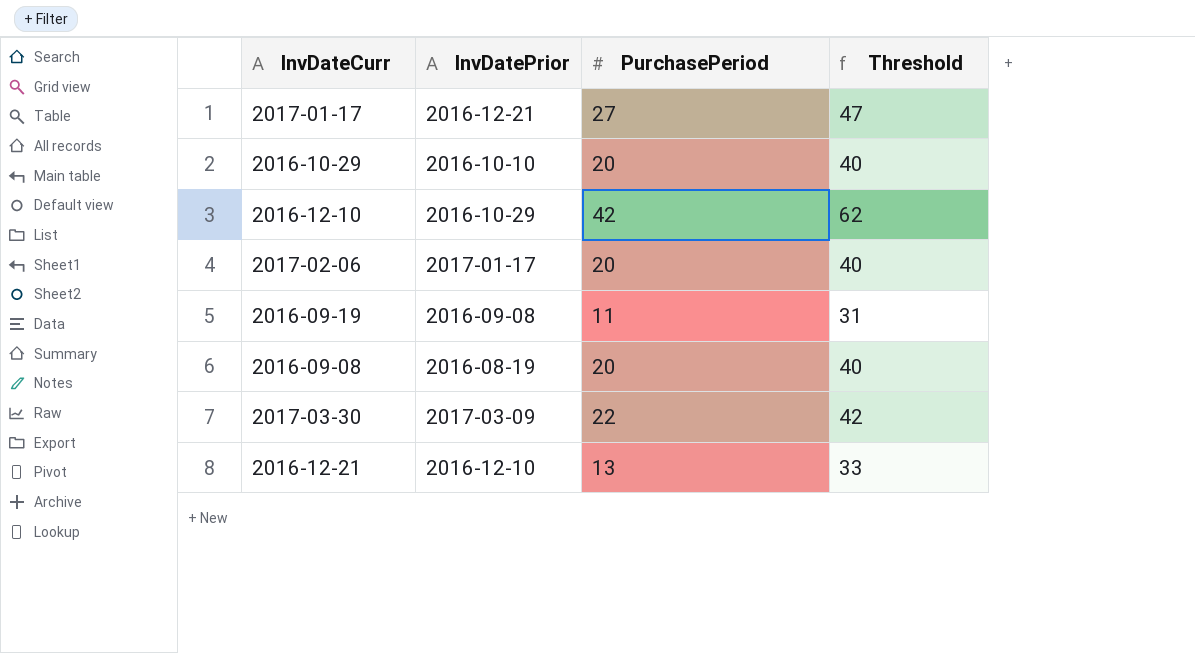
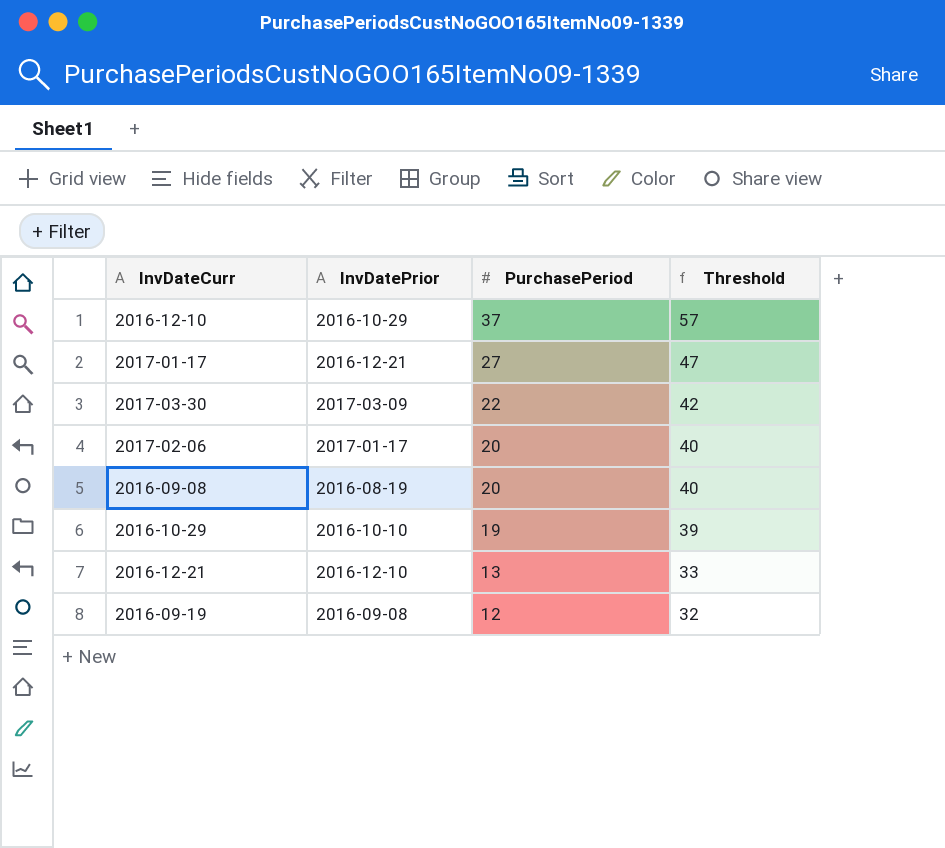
row order: none -> PurchasePeriod descending
2016-12-10 | PurchasePeriod: 42 -> 37
2016-12-10 | Threshold: 62 -> 57
2016-10-29 | PurchasePeriod: 20 -> 19
2016-10-29 | Threshold: 40 -> 39
2016-09-19 | PurchasePeriod: 11 -> 12
2016-09-19 | Threshold: 31 -> 32

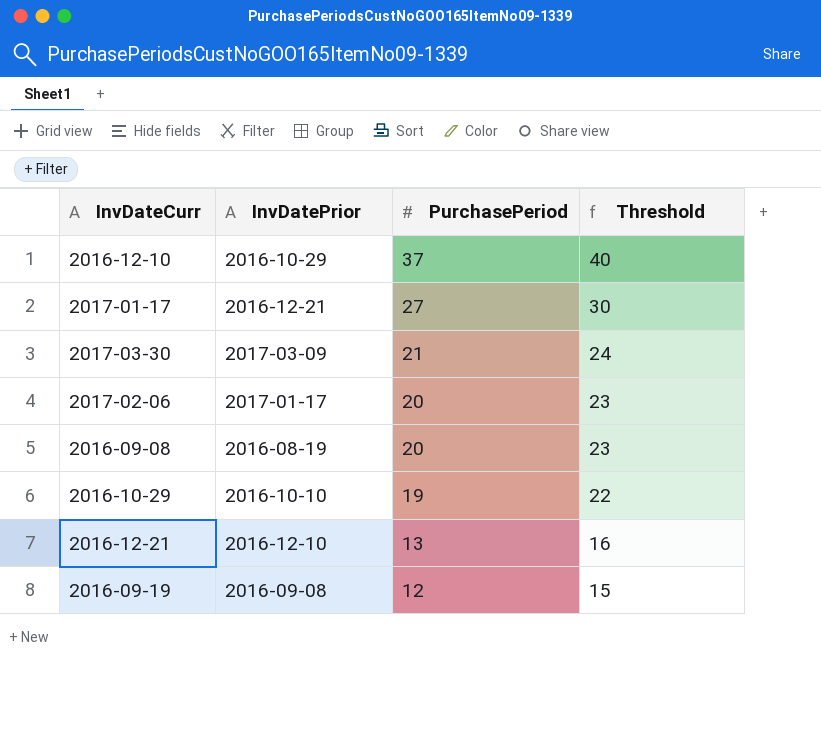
column Threshold | formula: [PurchasePeriod] + 20 -> [PurchasePeriod] + 3
2017-03-30 | PurchasePeriod: 22 -> 21

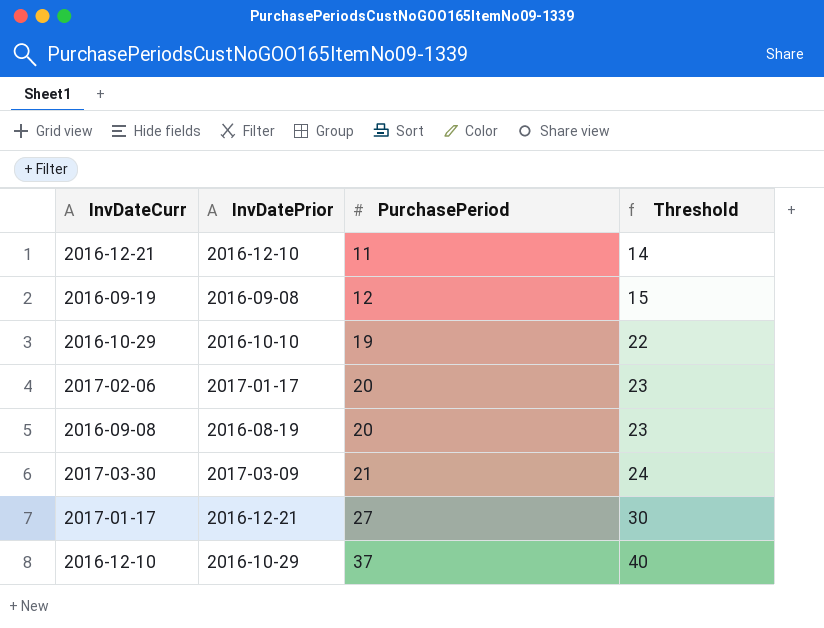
row order: PurchasePeriod descending -> PurchasePeriod ascending
2016-12-21 | PurchasePeriod: 13 -> 11
2016-12-21 | Threshold: 16 -> 14

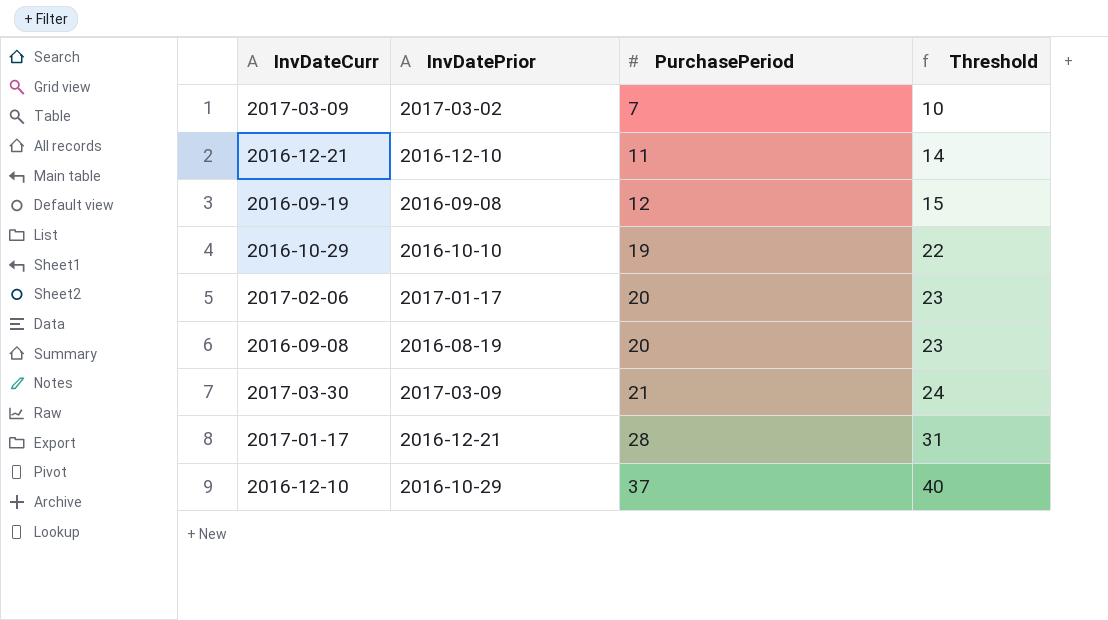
row 2017-03-09: none -> 2017-03-02 | 7 | 10
2017-01-17 | PurchasePeriod: 27 -> 28
2017-01-17 | Threshold: 30 -> 31

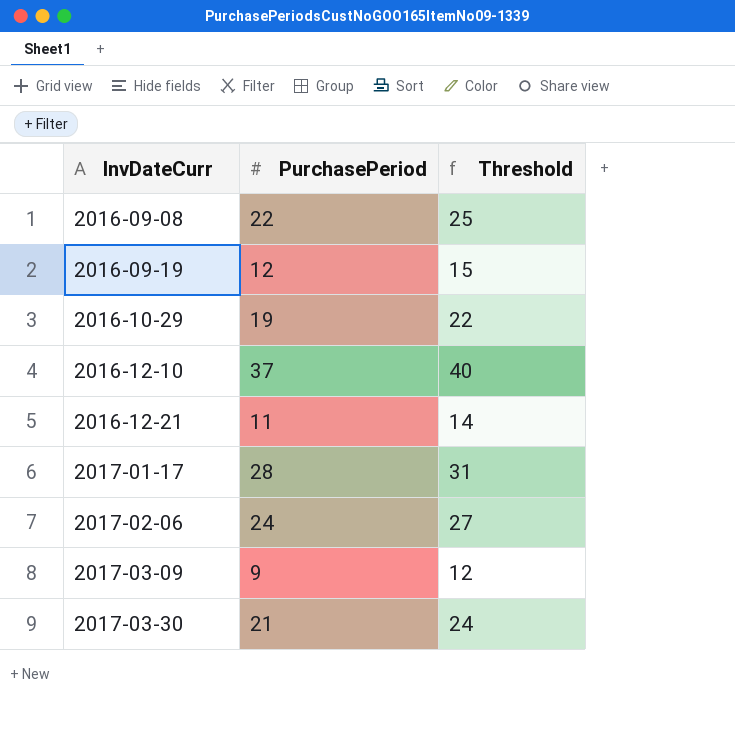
row order: PurchasePeriod ascending -> InvDateCurr ascending
column InvDatePrior | position: 2 -> none
2016-09-08 | PurchasePeriod: 20 -> 22
2016-09-08 | Threshold: 23 -> 25
2017-02-06 | PurchasePeriod: 20 -> 24
2017-02-06 | Threshold: 23 -> 27
2017-03-09 | PurchasePeriod: 7 -> 9
2017-03-09 | Threshold: 10 -> 12

